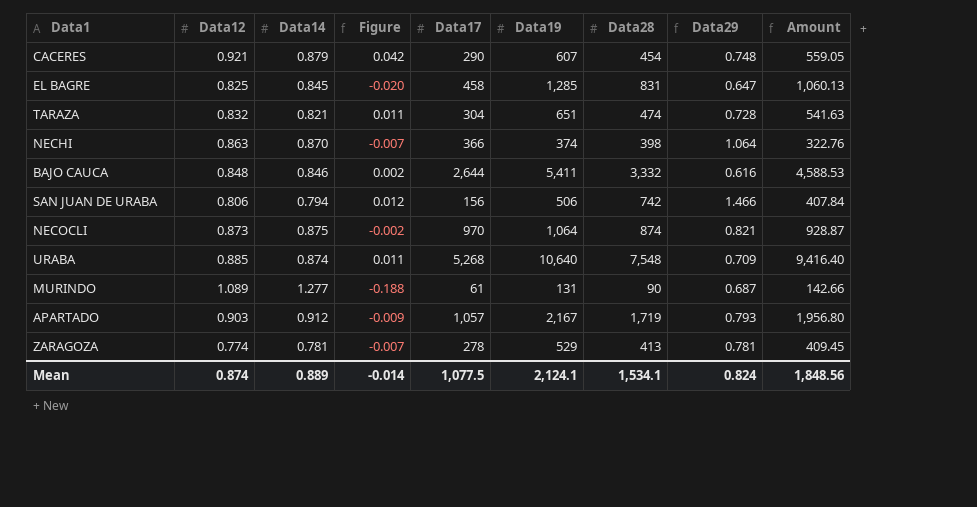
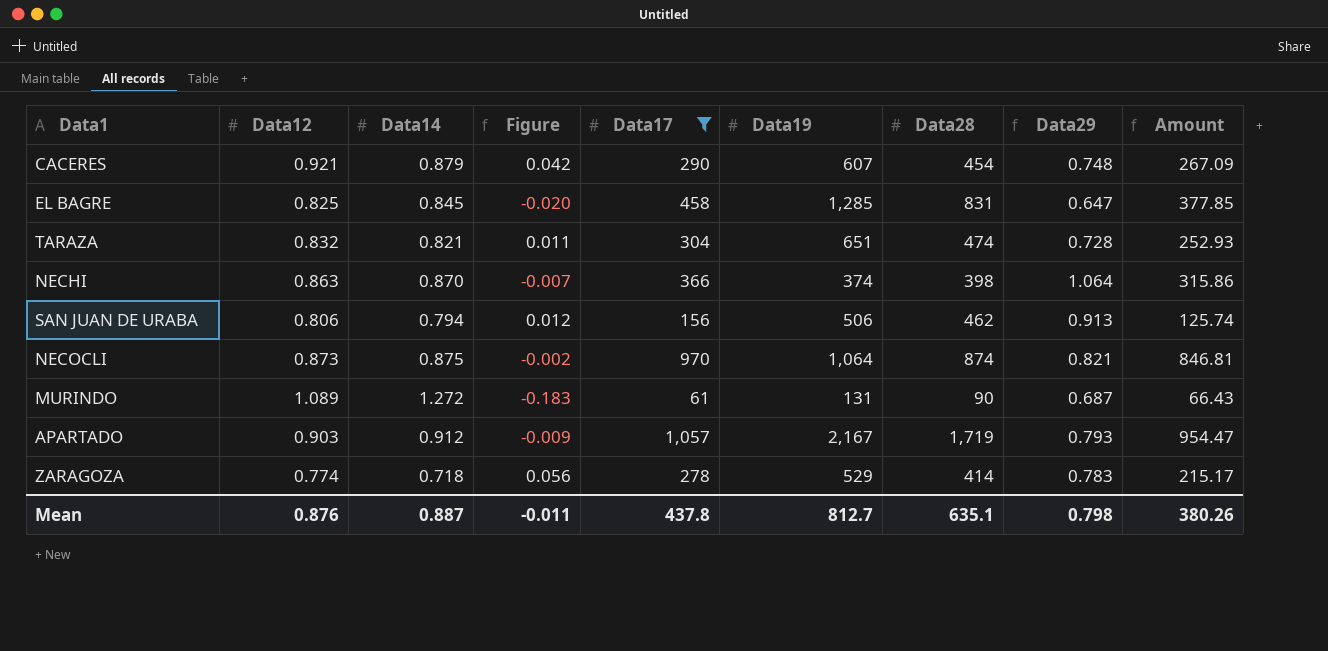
filter: none -> Data17 <= 1,057
column Amount | formula: [Data12] * [Data19] -> [Data12] * [Data17]
SAN JUAN DE URABA | Data28: 742 -> 462
SAN JUAN DE URABA | Data29: 1.466 -> 0.913
MURINDO | Data14: 1.277 -> 1.272
MURINDO | Figure: -0.188 -> -0.183
ZARAGOZA | Data14: 0.781 -> 0.718
ZARAGOZA | Figure: -0.007 -> 0.056
ZARAGOZA | Data28: 413 -> 414
ZARAGOZA | Data29: 0.781 -> 0.783
Mean | Data12: 0.874 -> 0.876
Mean | Data14: 0.889 -> 0.887
Mean | Figure: -0.014 -> -0.011
Mean | Data17: 1,077.5 -> 437.8
Mean | Data19: 2,124.1 -> 812.7
Mean | Data28: 1,534.1 -> 635.1
Mean | Data29: 0.824 -> 0.798
Mean | Amount: 1,848.56 -> 380.26

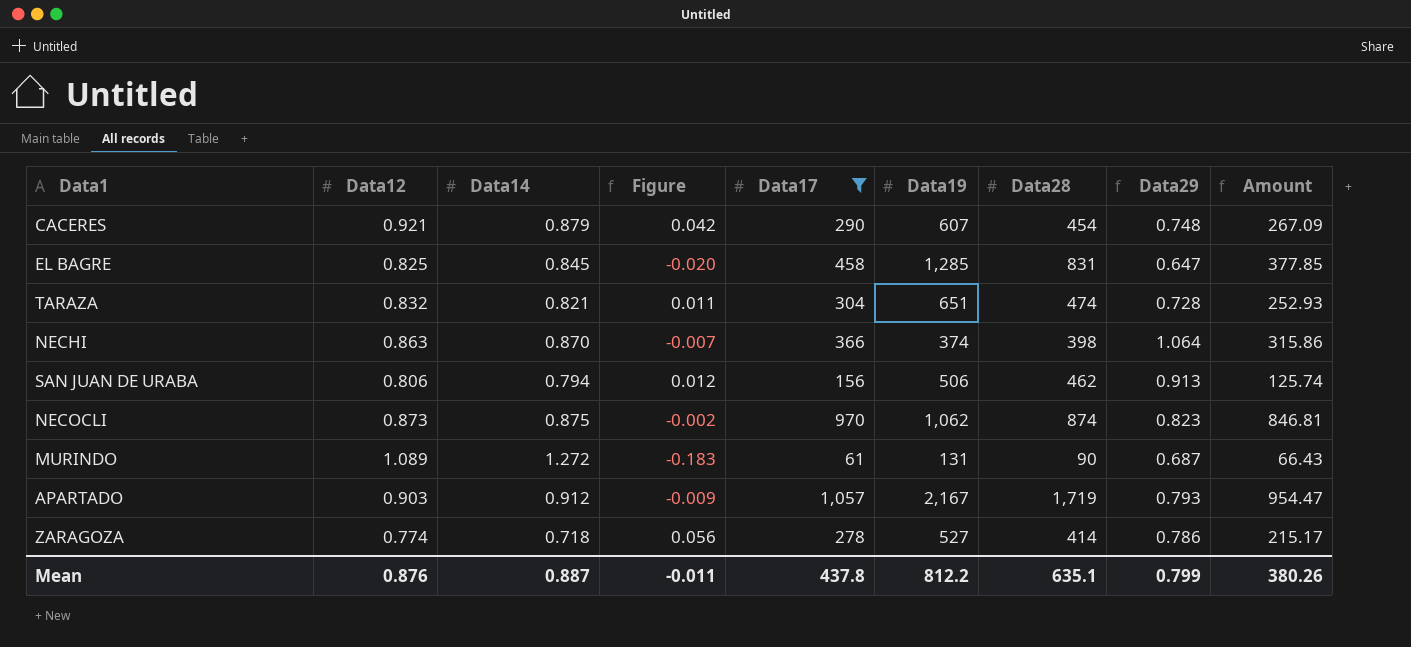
NECOCLI | Data19: 1,064 -> 1,062
NECOCLI | Data29: 0.821 -> 0.823
ZARAGOZA | Data19: 529 -> 527
ZARAGOZA | Data29: 0.783 -> 0.786
Mean | Data19: 812.7 -> 812.2
Mean | Data29: 0.798 -> 0.799

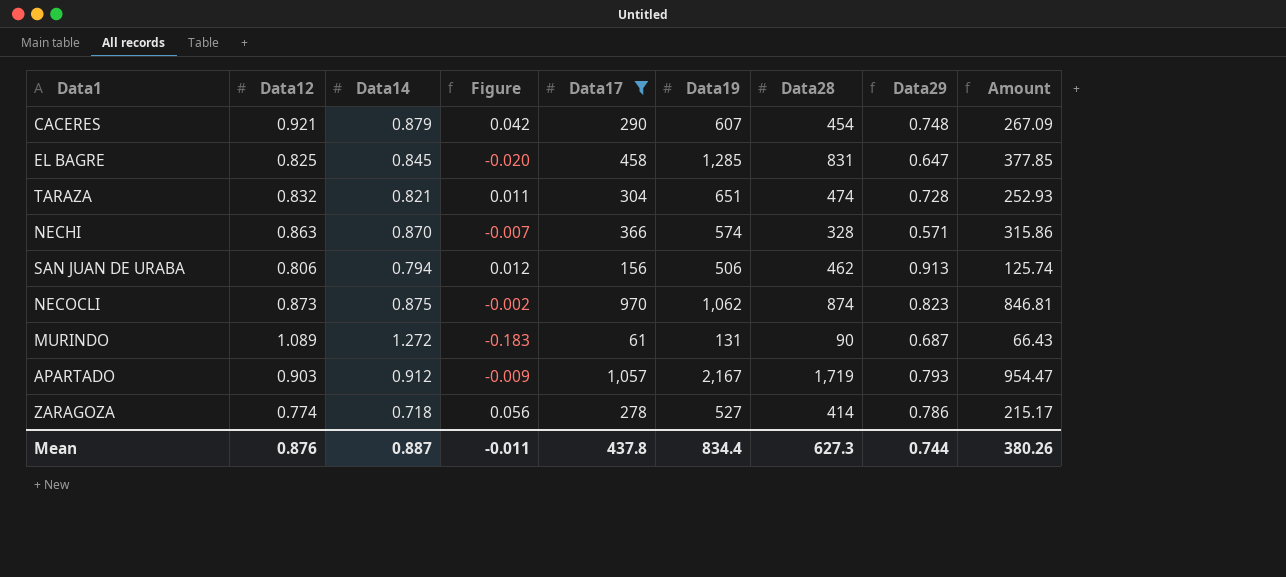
NECHI | Data19: 374 -> 574
NECHI | Data28: 398 -> 328
NECHI | Data29: 1.064 -> 0.571
Mean | Data19: 812.2 -> 834.4
Mean | Data28: 635.1 -> 627.3
Mean | Data29: 0.799 -> 0.744

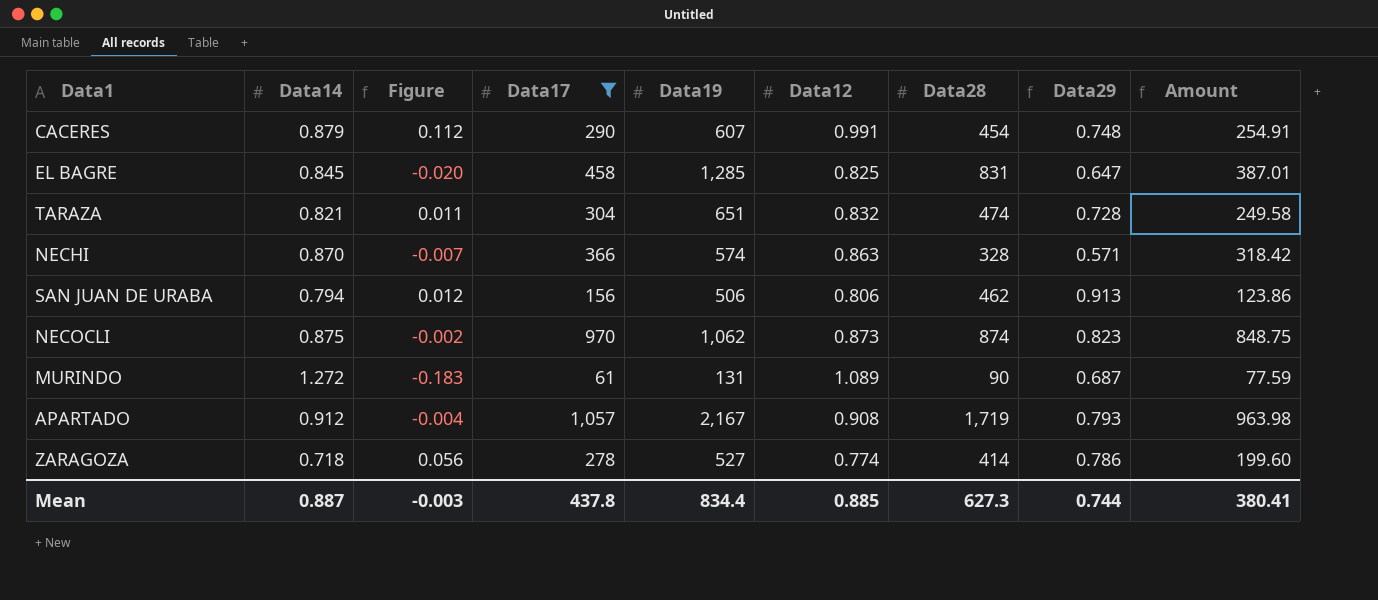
column Data12 | position: 2 -> 6
column Amount | formula: [Data12] * [Data17] -> [Data14] * [Data17]
CACERES | Figure: 0.042 -> 0.112
CACERES | Data12: 0.921 -> 0.991
APARTADO | Figure: -0.009 -> -0.004
APARTADO | Data12: 0.903 -> 0.908
Mean | Figure: -0.011 -> -0.003
Mean | Data12: 0.876 -> 0.885
Mean | Amount: 380.26 -> 380.41

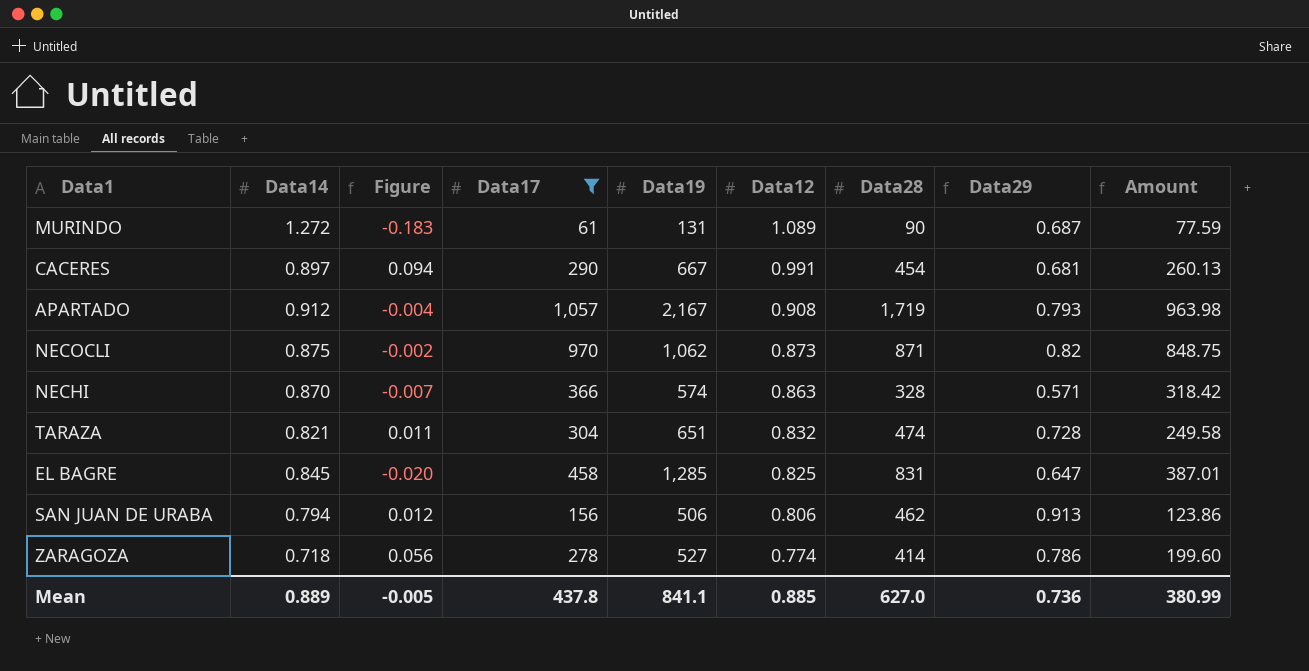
row order: none -> Data12 descending
CACERES | Data14: 0.879 -> 0.897
CACERES | Figure: 0.112 -> 0.094
CACERES | Data19: 607 -> 667
CACERES | Data29: 0.748 -> 0.681
CACERES | Amount: 254.91 -> 260.13
NECOCLI | Data28: 874 -> 871
NECOCLI | Data29: 0.823 -> 0.82
Mean | Data14: 0.887 -> 0.889
Mean | Figure: -0.003 -> -0.005
Mean | Data19: 834.4 -> 841.1
Mean | Data28: 627.3 -> 627.0
Mean | Data29: 0.744 -> 0.736
Mean | Amount: 380.41 -> 380.99

